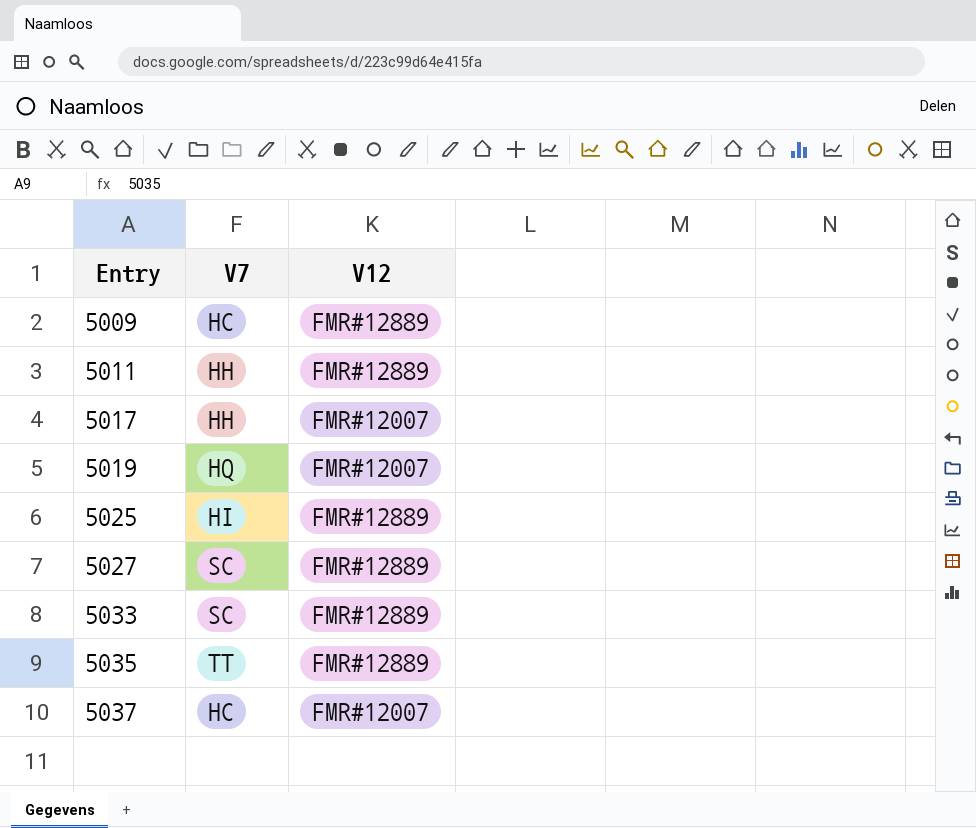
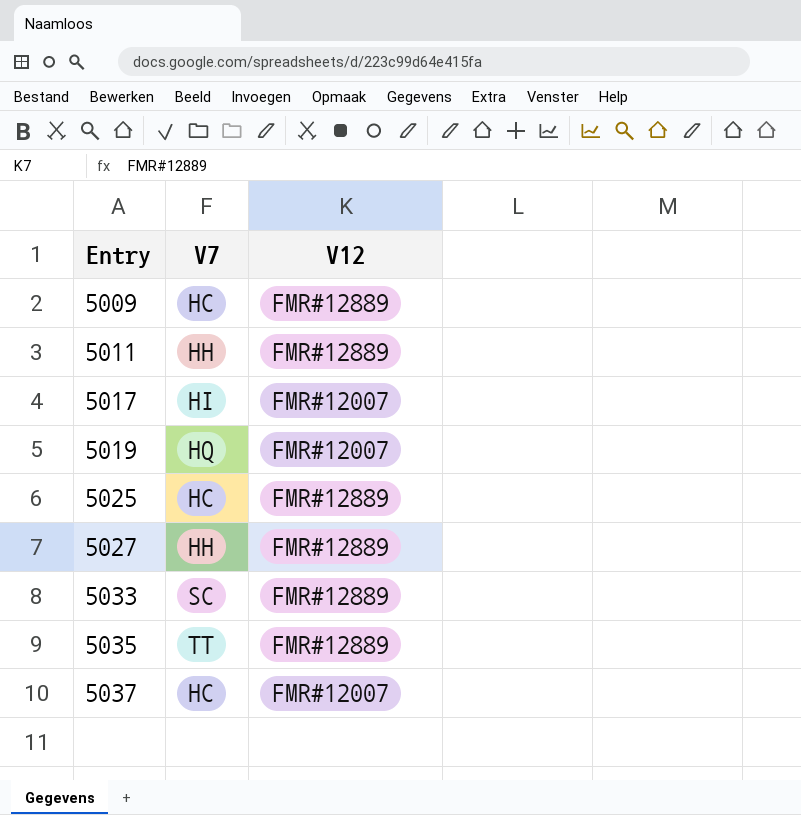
5017 | V7: HH -> HI
5025 | V7: HI -> HC
5027 | V7: SC -> HH

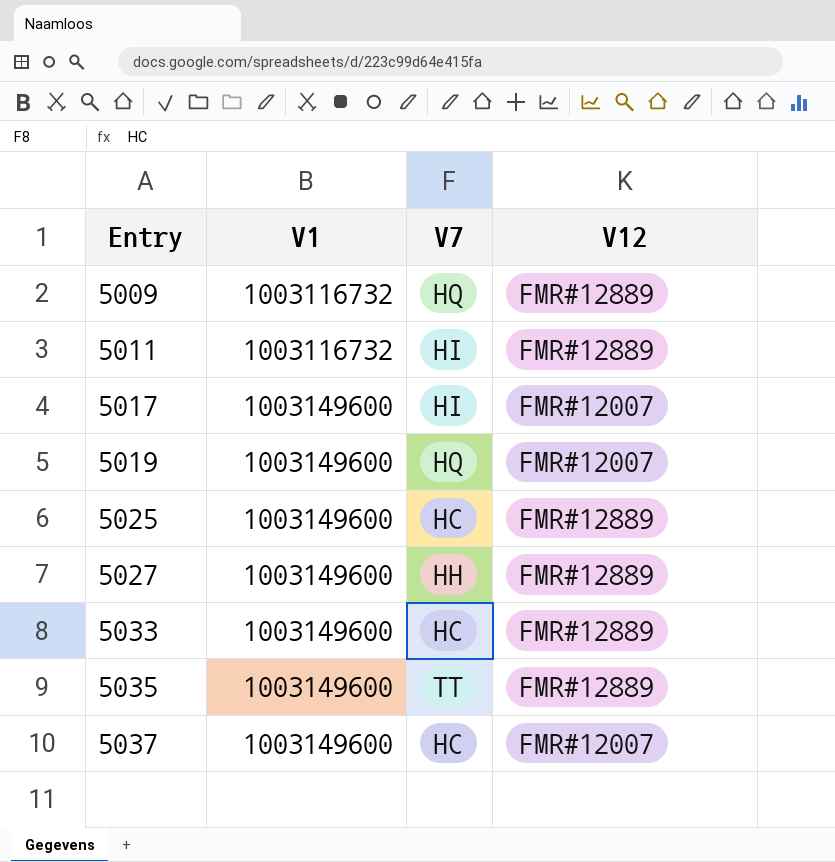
column V1 | position: none -> 2
5009 | V7: HC -> HQ
5011 | V7: HH -> HI
5033 | V7: SC -> HC

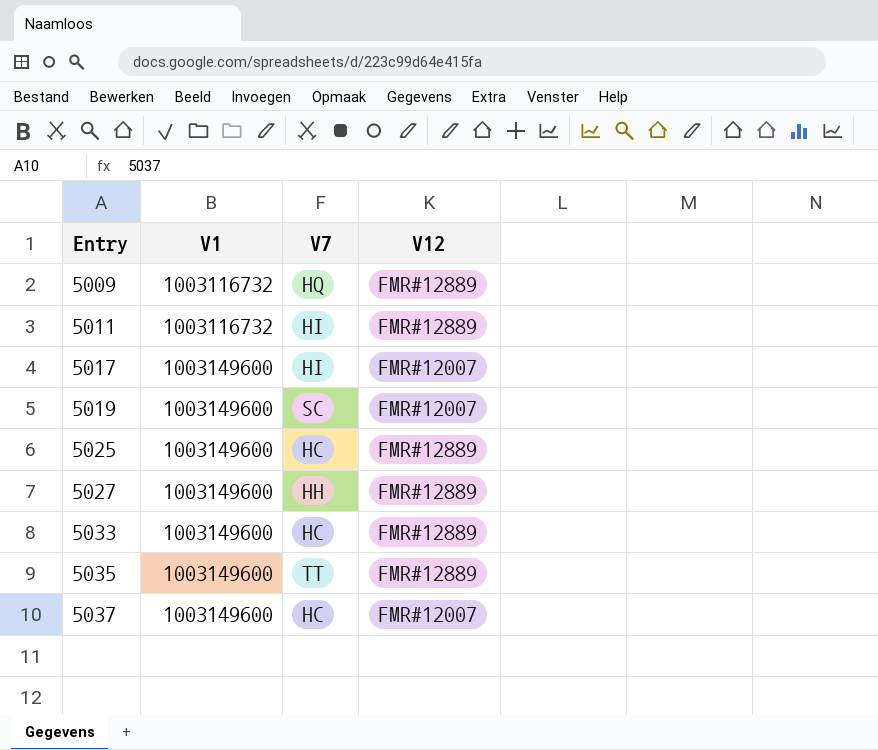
5019 | V7: HQ -> SC

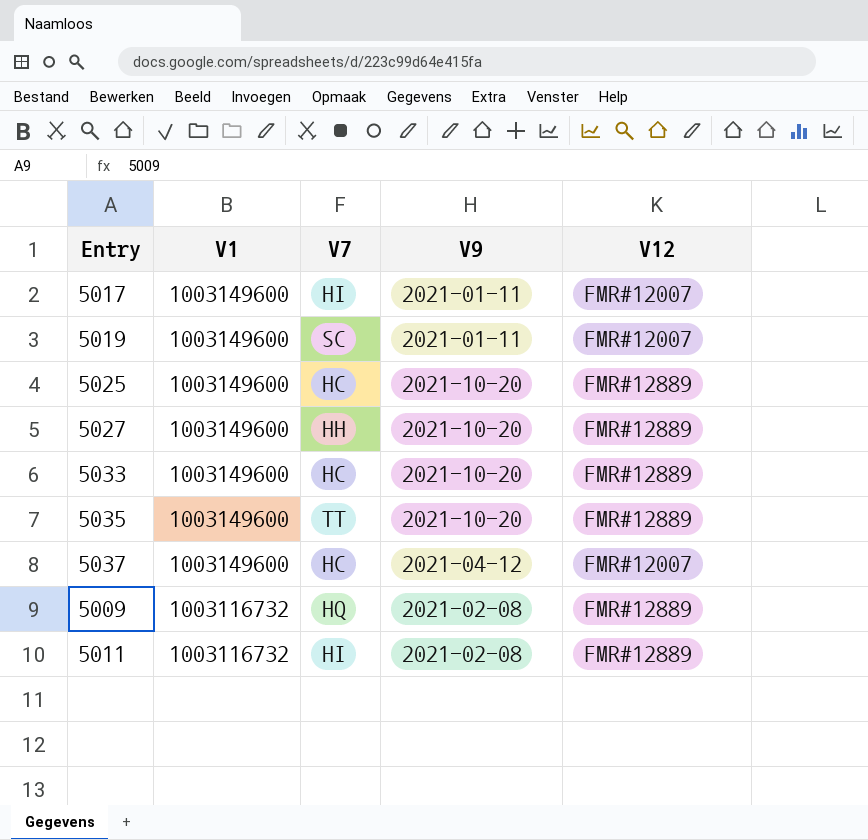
row order: Entry ascending -> V1 descending
column V9 | position: none -> 4

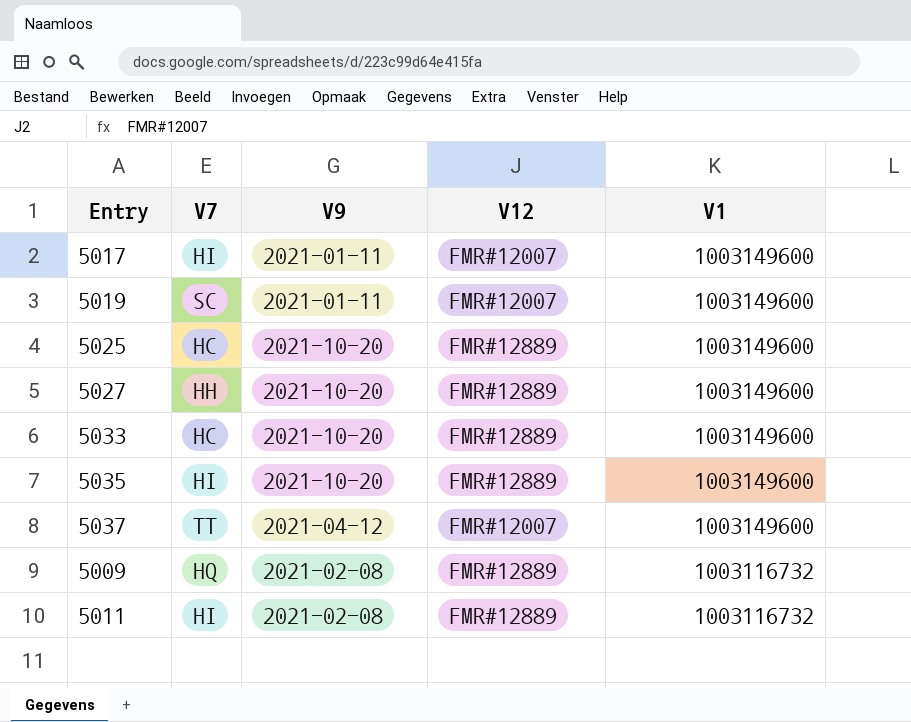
column V1 | position: 2 -> 5
5035 | V7: TT -> HI
5037 | V7: HC -> TT

